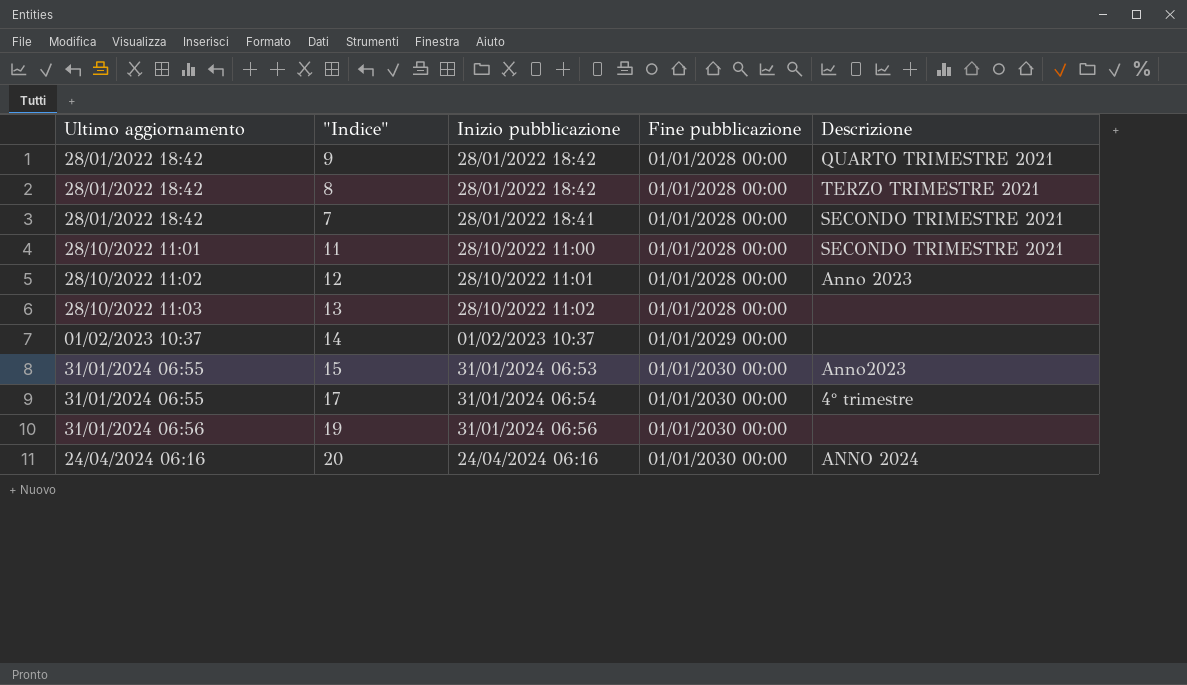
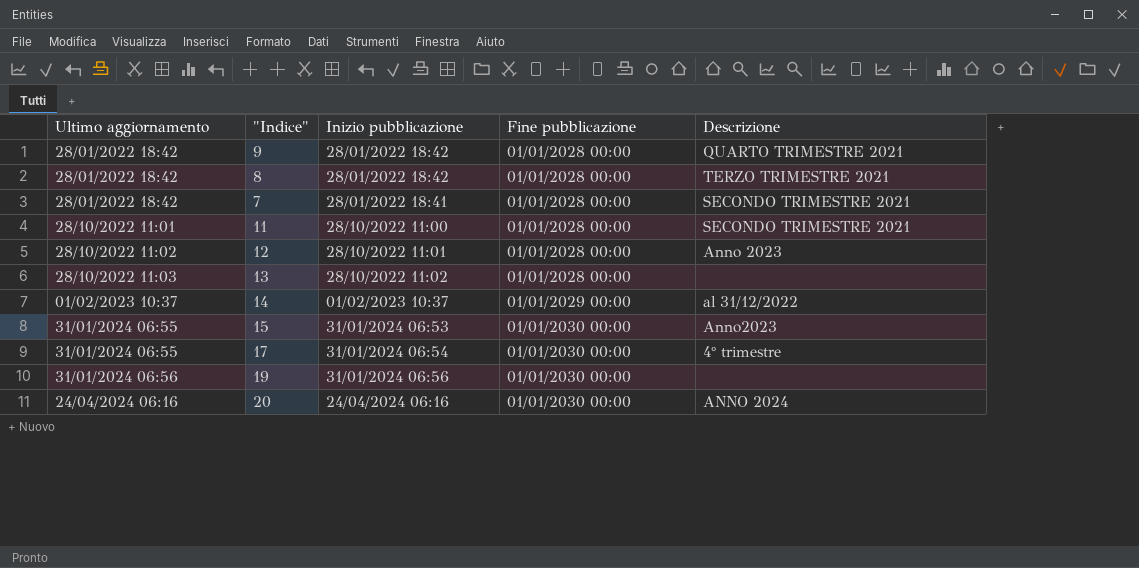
14 | Descrizione: none -> al 31/12/2022

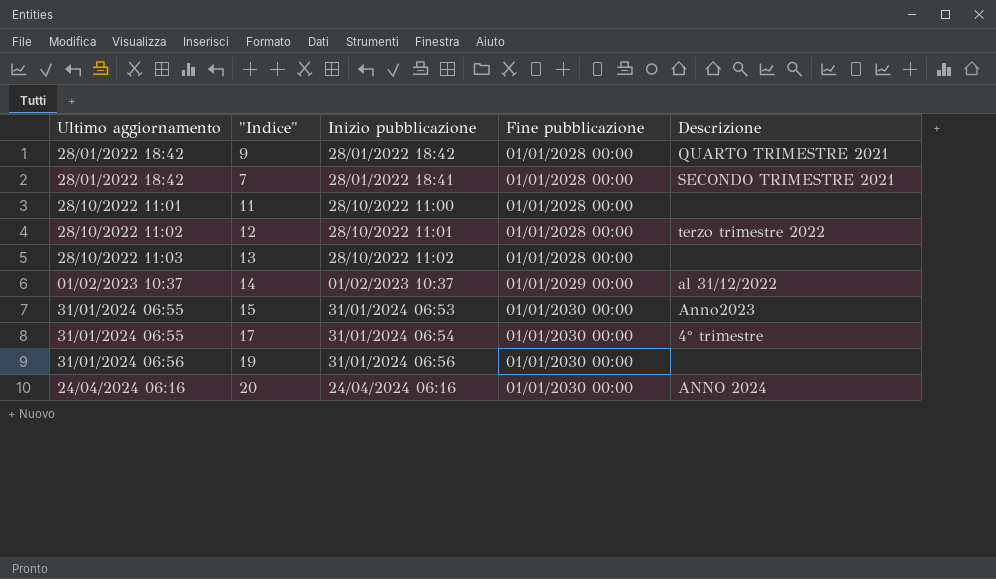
row 8: 28/01/2022 18:42 | 28/01/2022 18:42 | 01/01/2028 00:00 | TERZO TRIMESTRE 2021 -> none
11 | Descrizione: SECONDO TRIMESTRE 2021 -> none
12 | Descrizione: Anno 2023 -> terzo trimestre 2022

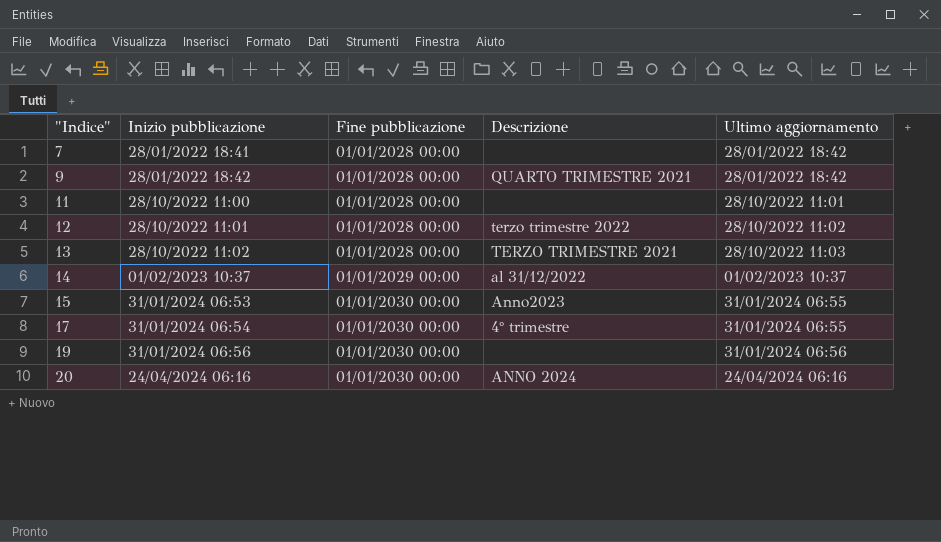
row order: Ultimo aggiornamento ascending -> "Indice" ascending
column Ultimo aggiornamento | position: 1 -> 5
7 | Descrizione: SECONDO TRIMESTRE 2021 -> none
13 | Descrizione: none -> TERZO TRIMESTRE 2021

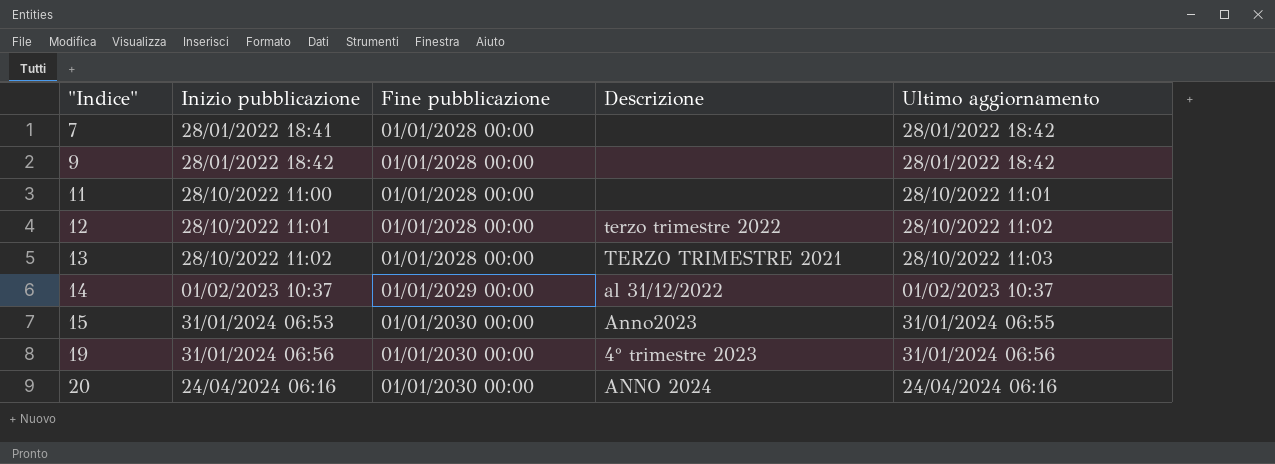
row 17: 31/01/2024 06:54 | 01/01/2030 00:00 | 4° trimestre | 31/01/2024 06:55 -> none
9 | Descrizione: QUARTO TRIMESTRE 2021 -> none
19 | Descrizione: none -> 4° trimestre 2023

